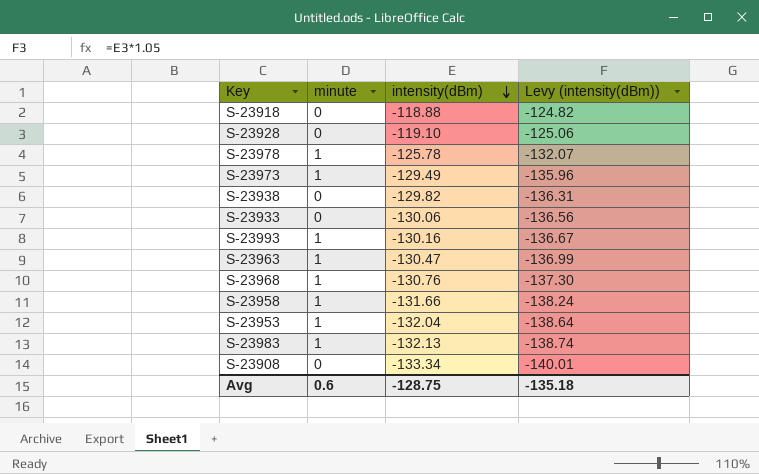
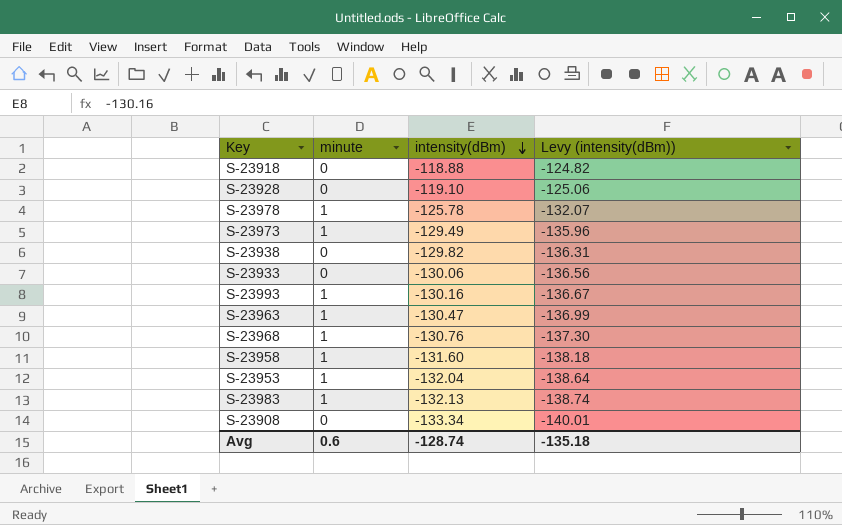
S-23958 | intensity(dBm): -131.66 -> -131.60
S-23958 | Levy (intensity(dBm)): -138.24 -> -138.18
Avg | intensity(dBm): -128.75 -> -128.74

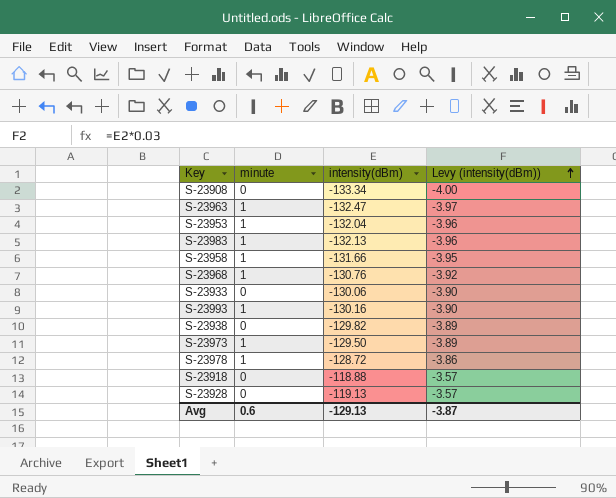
row order: intensity(dBm) descending -> Levy (intensity(dBm)) ascending
column Levy (intensity(dBm)) | formula: [intensity(dBm)] * 1.05 -> [intensity(dBm)] * 0.03
S-23963 | intensity(dBm): -130.47 -> -132.47
S-23958 | intensity(dBm): -131.60 -> -131.66
S-23973 | intensity(dBm): -129.49 -> -129.50
S-23978 | intensity(dBm): -125.78 -> -128.72
S-23928 | intensity(dBm): -119.10 -> -119.13
Avg | intensity(dBm): -128.74 -> -129.13
Avg | Levy (intensity(dBm)): -135.18 -> -3.87

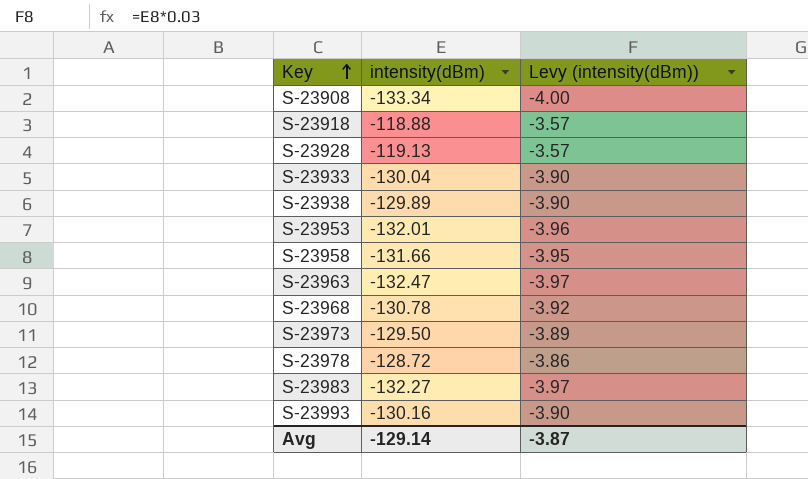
row order: Levy (intensity(dBm)) ascending -> Key ascending
column minute | position: 2 -> none
S-23933 | intensity(dBm): -130.06 -> -130.04
S-23938 | intensity(dBm): -129.82 -> -129.89
S-23938 | Levy (intensity(dBm)): -3.89 -> -3.90
S-23953 | intensity(dBm): -132.04 -> -132.01
S-23968 | intensity(dBm): -130.76 -> -130.78
S-23983 | intensity(dBm): -132.13 -> -132.27
S-23983 | Levy (intensity(dBm)): -3.96 -> -3.97
Avg | intensity(dBm): -129.13 -> -129.14

